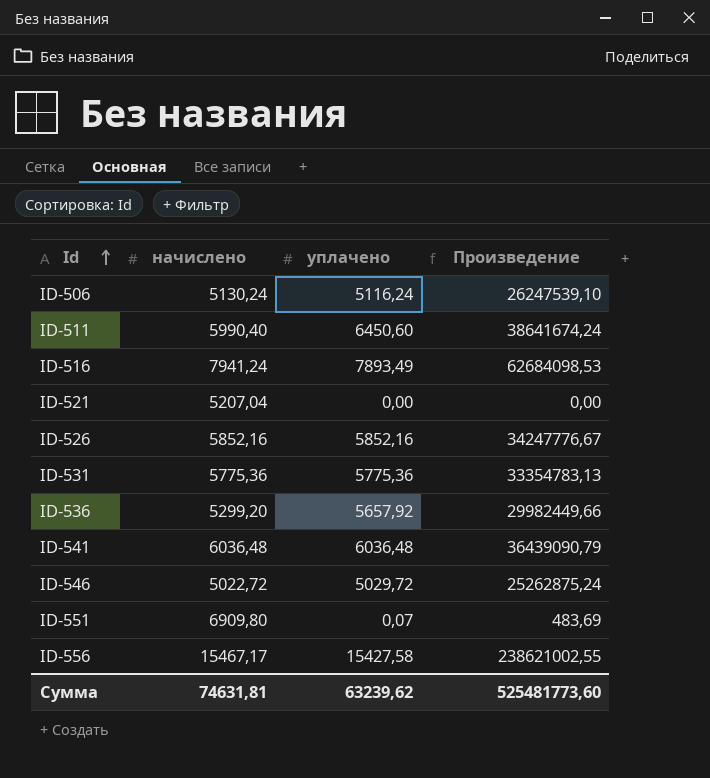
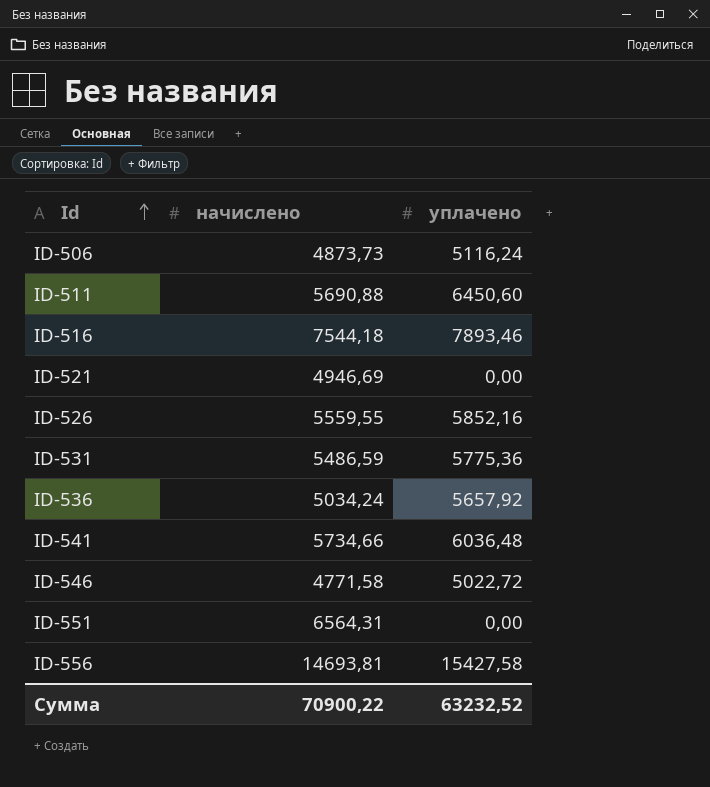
column Произведение | formula: [начислено] * [уплачено] -> none
ID-506 | начислено: 5130,24 -> 4873,73
ID-511 | начислено: 5990,40 -> 5690,88
ID-516 | начислено: 7941,24 -> 7544,18
ID-516 | уплачено: 7893,49 -> 7893,46
ID-521 | начислено: 5207,04 -> 4946,69
ID-526 | начислено: 5852,16 -> 5559,55
ID-531 | начислено: 5775,36 -> 5486,59
ID-536 | начислено: 5299,20 -> 5034,24
ID-541 | начислено: 6036,48 -> 5734,66
ID-546 | начислено: 5022,72 -> 4771,58
ID-546 | уплачено: 5029,72 -> 5022,72
ID-551 | начислено: 6909,80 -> 6564,31
ID-551 | уплачено: 0,07 -> 0,00
ID-556 | начислено: 15467,17 -> 14693,81
Сумма | начислено: 74631,81 -> 70900,22
Сумма | уплачено: 63239,62 -> 63232,52

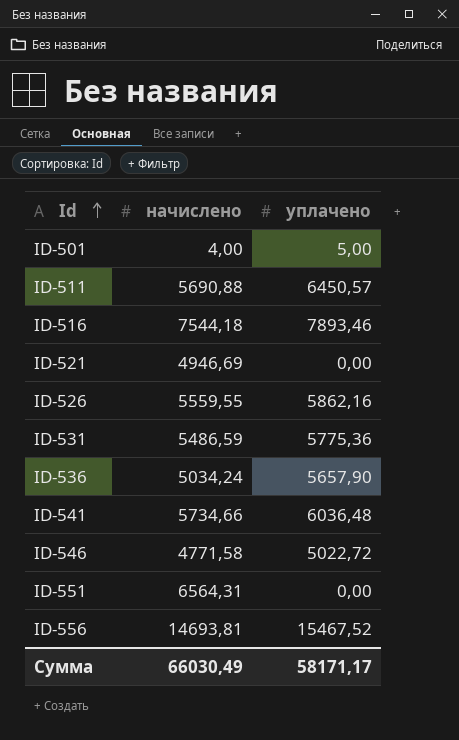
row ID-506: 4873,73 | 5116,24 -> none
row ID-501: none -> 4,00 | 5,00
ID-511 | уплачено: 6450,60 -> 6450,57
ID-526 | уплачено: 5852,16 -> 5862,16
ID-536 | уплачено: 5657,92 -> 5657,90
ID-556 | уплачено: 15427,58 -> 15467,52
Сумма | начислено: 70900,22 -> 66030,49
Сумма | уплачено: 63232,52 -> 58171,17

